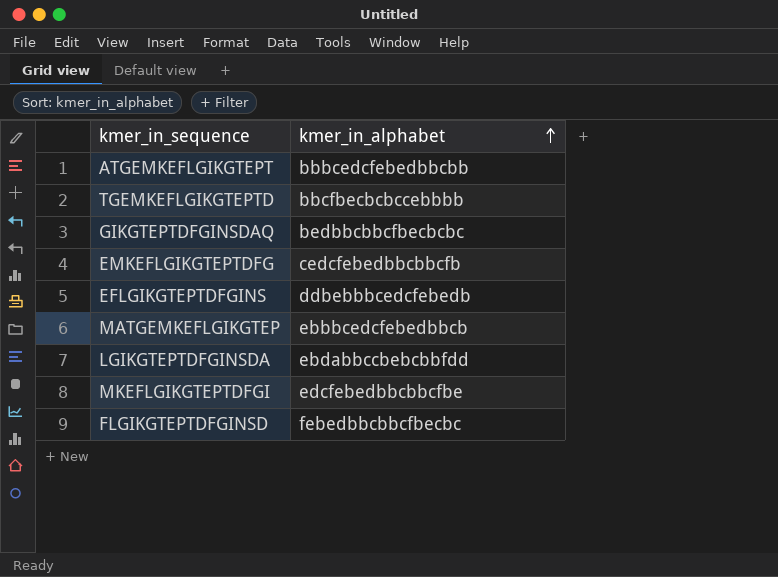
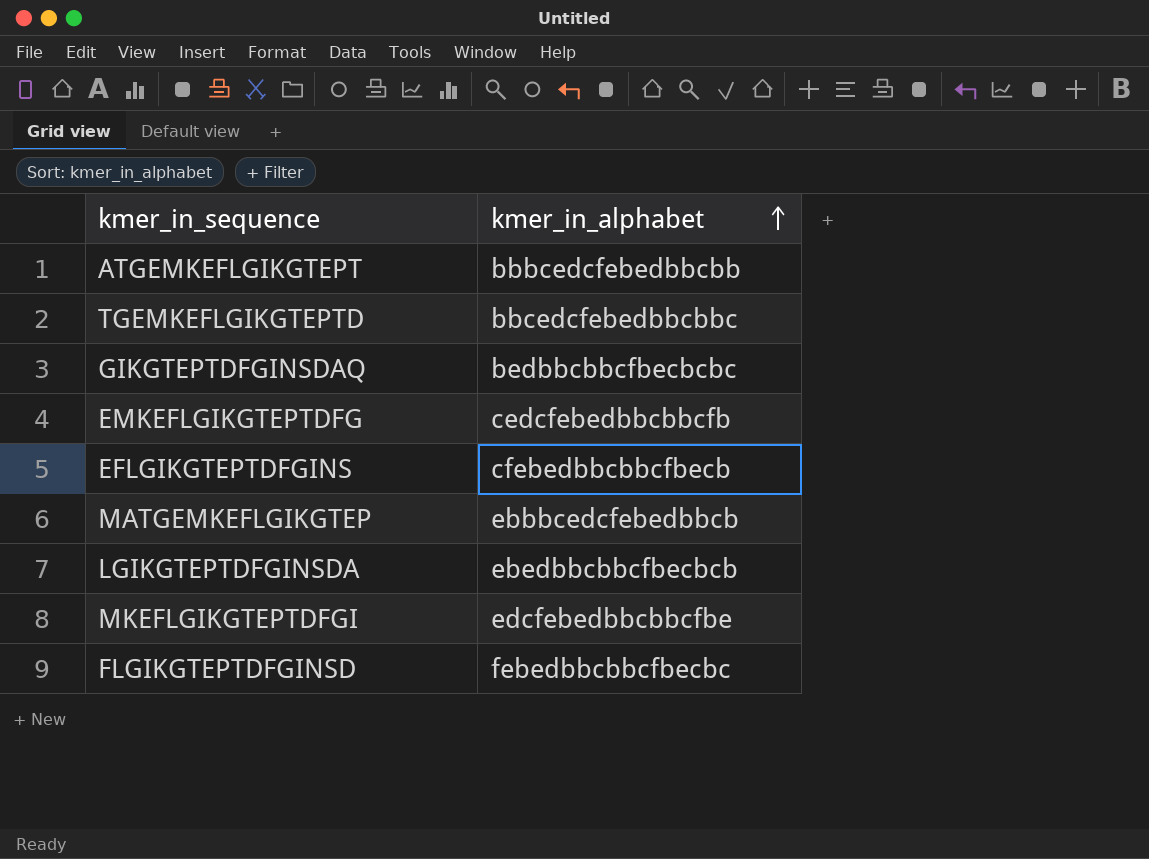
TGEMKEFLGIKGTEPTD | kmer_in_alphabet: bbcfbecbcbccebbbb -> bbcedcfebedbbcbbc
EFLGIKGTEPTDFGINS | kmer_in_alphabet: ddbebbbcedcfebedb -> cfebedbbcbbcfbecb
LGIKGTEPTDFGINSDA | kmer_in_alphabet: ebdabbccbebcbbfdd -> ebedbbcbbcfbecbcb

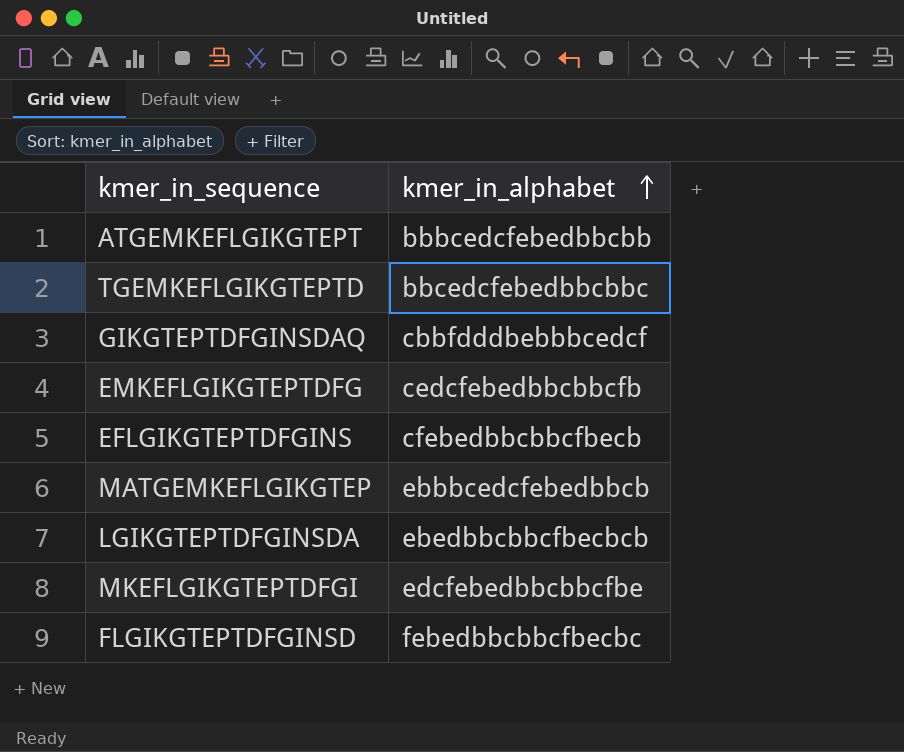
GIKGTEPTDFGINSDAQ | kmer_in_alphabet: bedbbcbbcfbecbcbc -> cbbfdddbebbbcedcf

